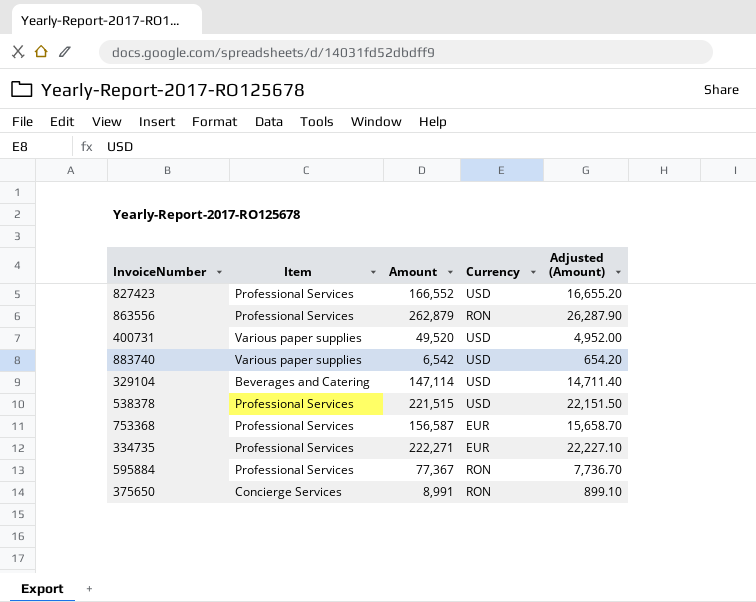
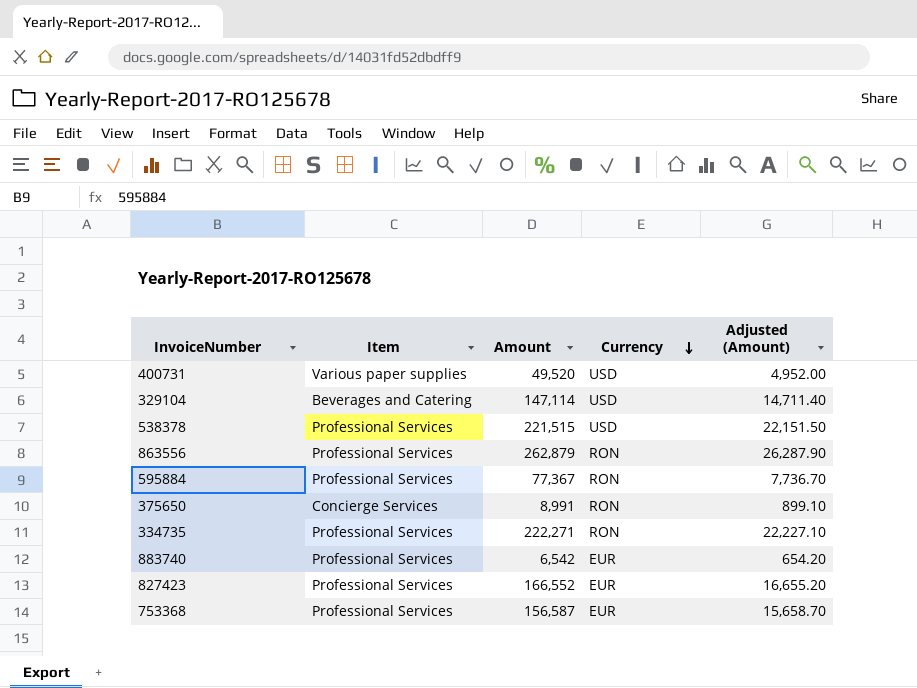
row order: none -> Currency descending
334735 | Currency: EUR -> RON
883740 | Item: Various paper supplies -> Professional Services
883740 | Currency: USD -> EUR
827423 | Currency: USD -> EUR

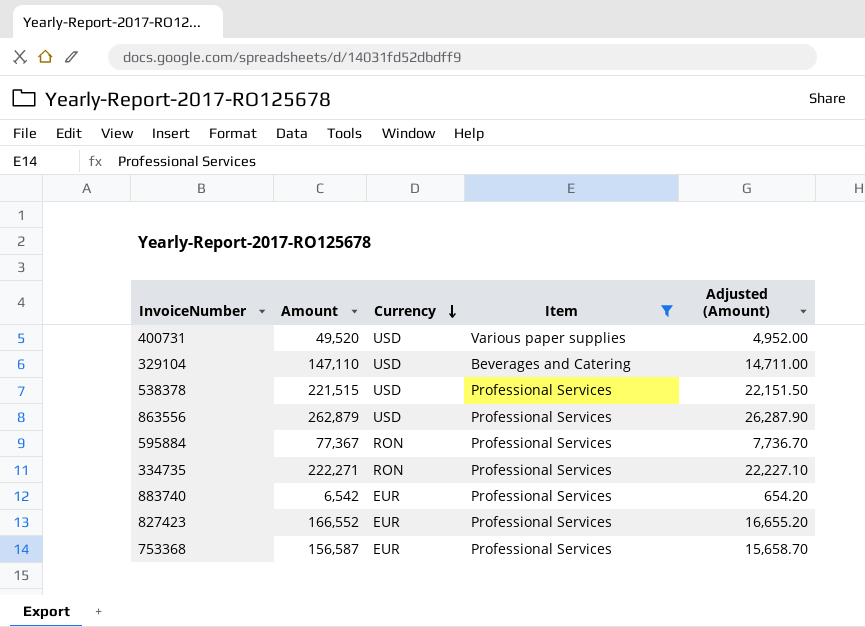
filter: none -> Item != Concierge Services
column Item | position: 2 -> 4
329104 | Amount: 147,114 -> 147,110
329104 | Adjusted (Amount): 14,711.40 -> 14,711.00
863556 | Currency: RON -> USD

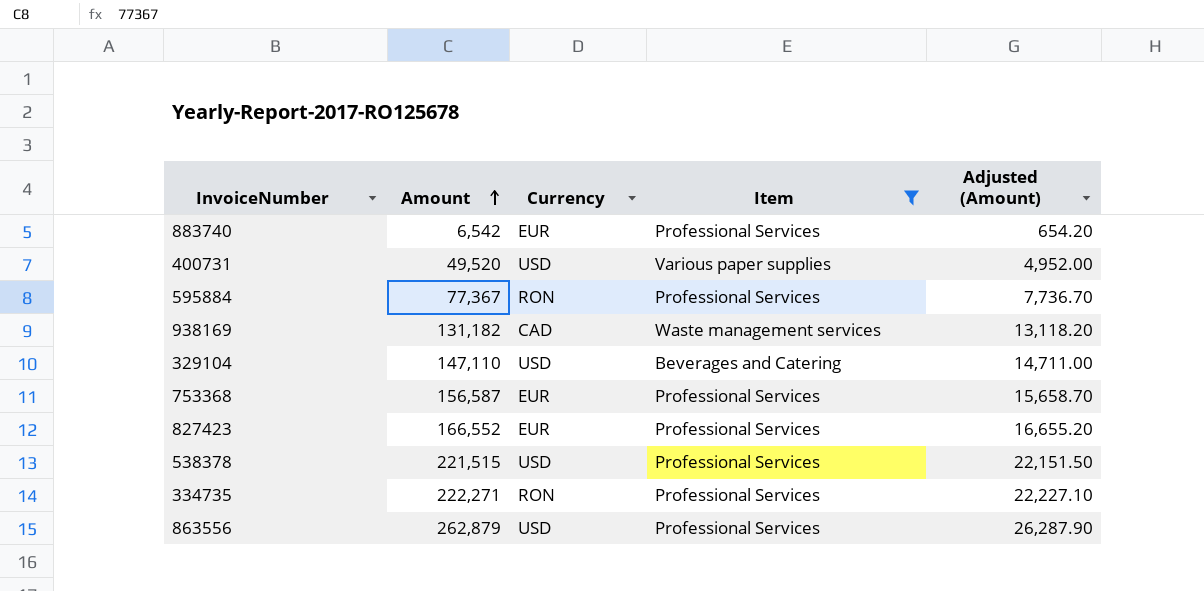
row order: Currency descending -> Amount ascending
row 938169: none -> 131,182 | CAD | Waste management services | 13,118.20

